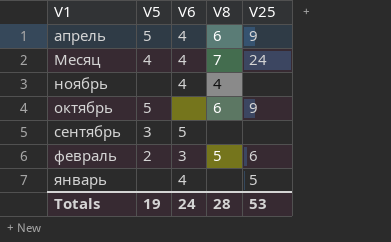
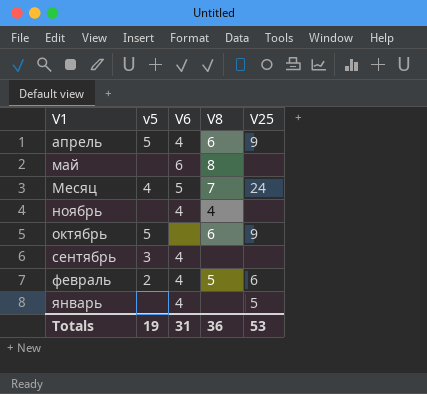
column name: V5 -> v5
row май: none -> none | 6 | 8 | none
Месяц | V6: 4 -> 5
сентябрь | V6: 5 -> 4
февраль | V6: 3 -> 4
Totals | V6: 24 -> 31
Totals | V8: 28 -> 36

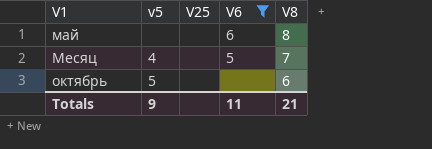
filter: none -> V6 != 4
column V25 | position: 5 -> 3
Месяц | V25: 24 -> none
октябрь | V25: 9 -> none
Totals | v5: 19 -> 9
Totals | V25: 53 -> none
Totals | V6: 31 -> 11
Totals | V8: 36 -> 21

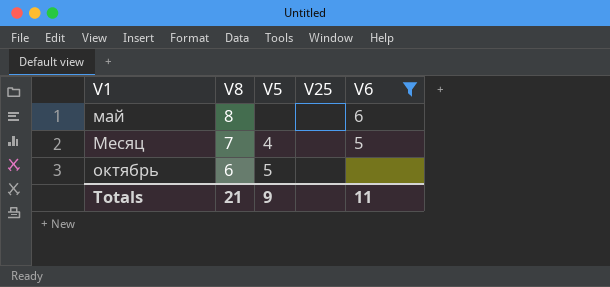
column V8 | position: 5 -> 2
column name: v5 -> V5

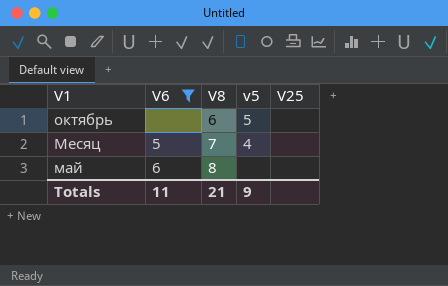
row order: V1 ascending -> V1 descending
column V6 | position: 5 -> 2
column name: V5 -> v5

